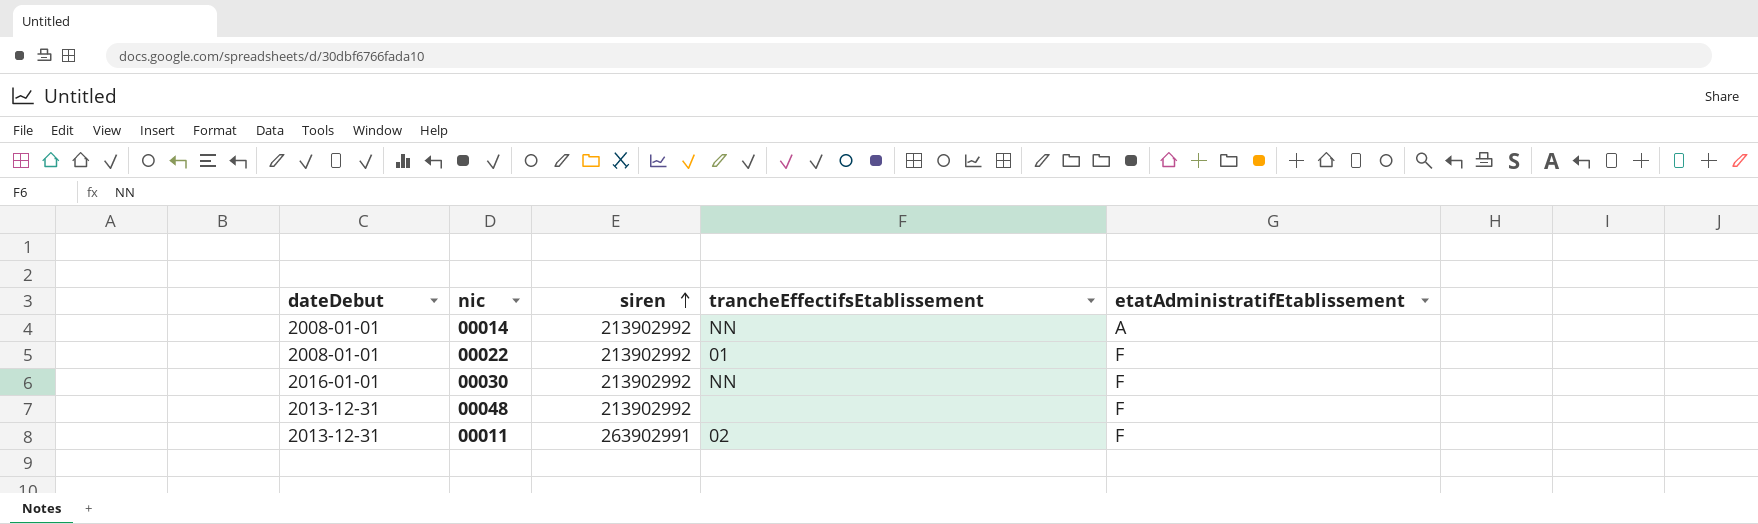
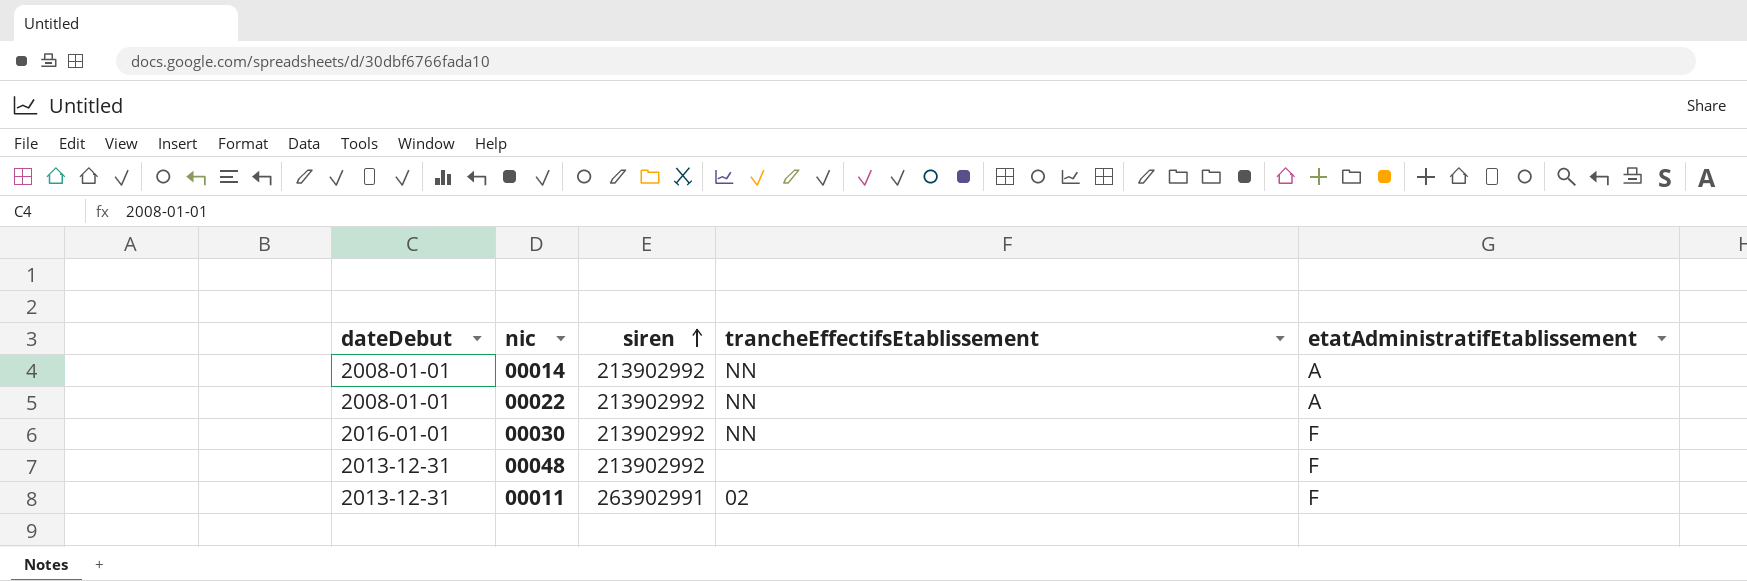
00022 | trancheEffectifsEtablissement: 01 -> NN
00022 | etatAdministratifEtablissement: F -> A

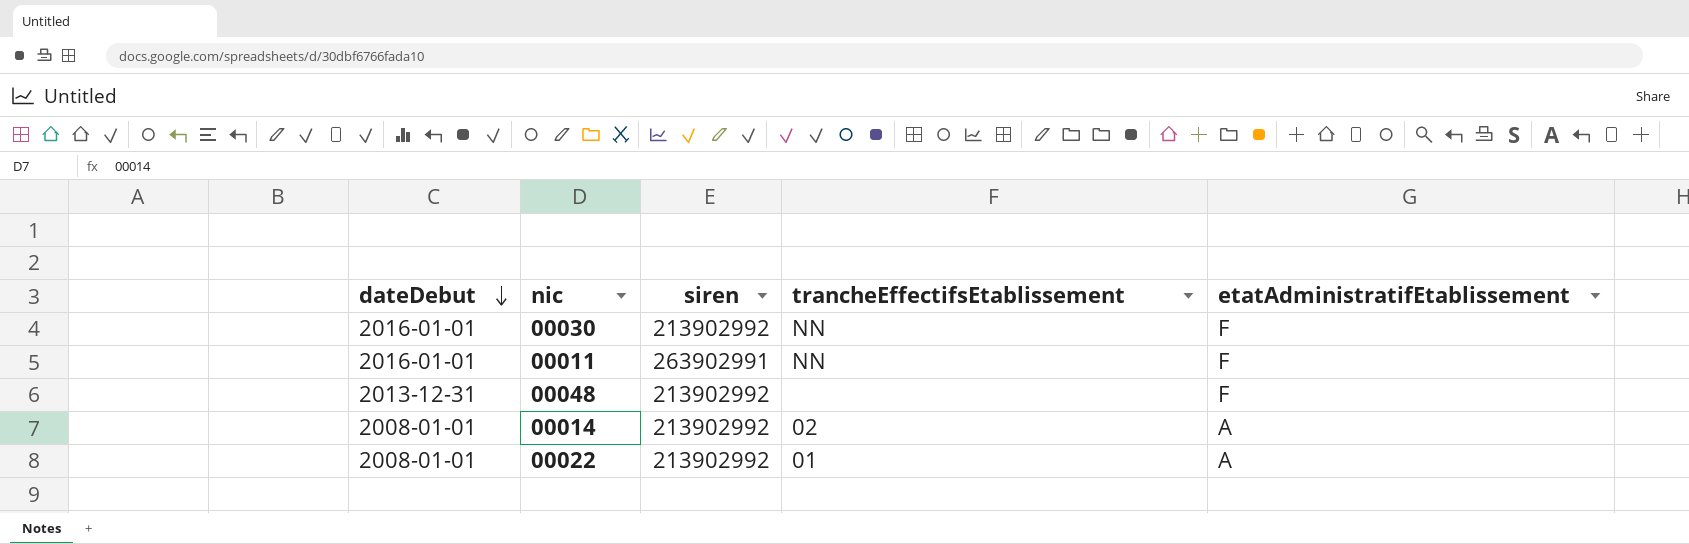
row order: siren ascending -> dateDebut descending
00011 | dateDebut: 2013-12-31 -> 2016-01-01
00011 | trancheEffectifsEtablissement: 02 -> NN
00014 | trancheEffectifsEtablissement: NN -> 02
00022 | trancheEffectifsEtablissement: NN -> 01

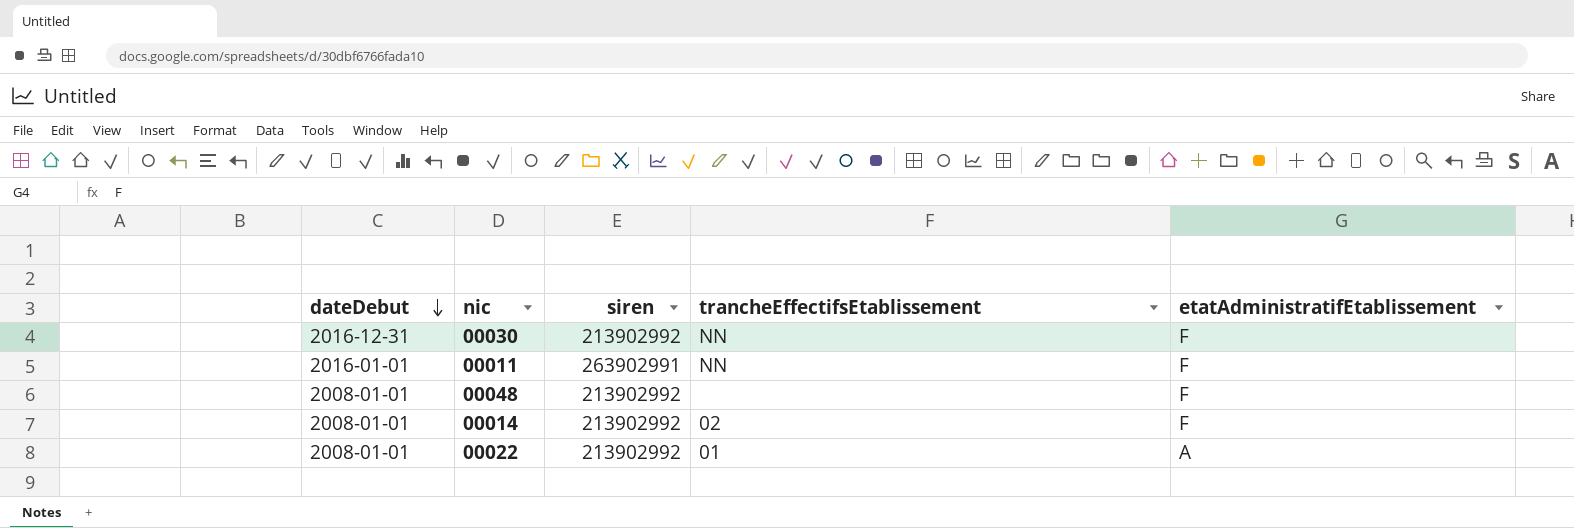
00030 | dateDebut: 2016-01-01 -> 2016-12-31
00048 | dateDebut: 2013-12-31 -> 2008-01-01
00014 | etatAdministratifEtablissement: A -> F

